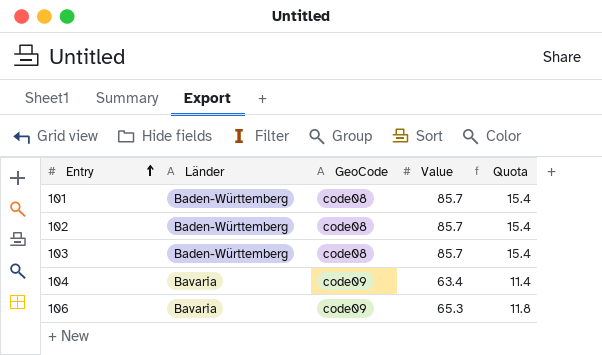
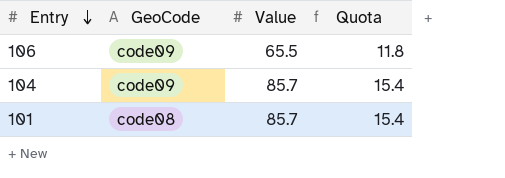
row order: Entry ascending -> Entry descending
column Länder | position: 2 -> none
row 102: Baden-Württemberg | code08 | 85.7 | 15.4 -> none
row 103: Baden-Württemberg | code08 | 85.7 | 15.4 -> none
106 | Value: 65.3 -> 65.5
104 | Value: 63.4 -> 85.7
104 | Quota: 11.4 -> 15.4

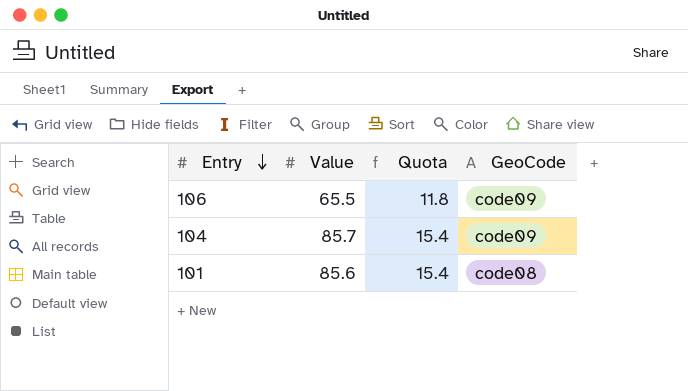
column GeoCode | position: 2 -> 4
101 | Value: 85.7 -> 85.6

